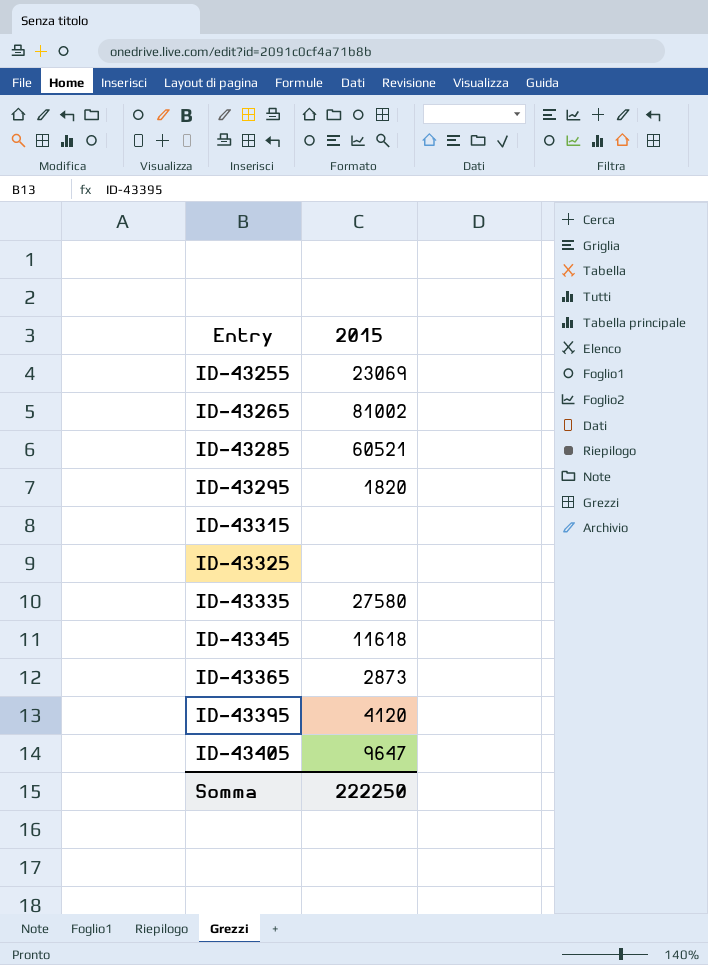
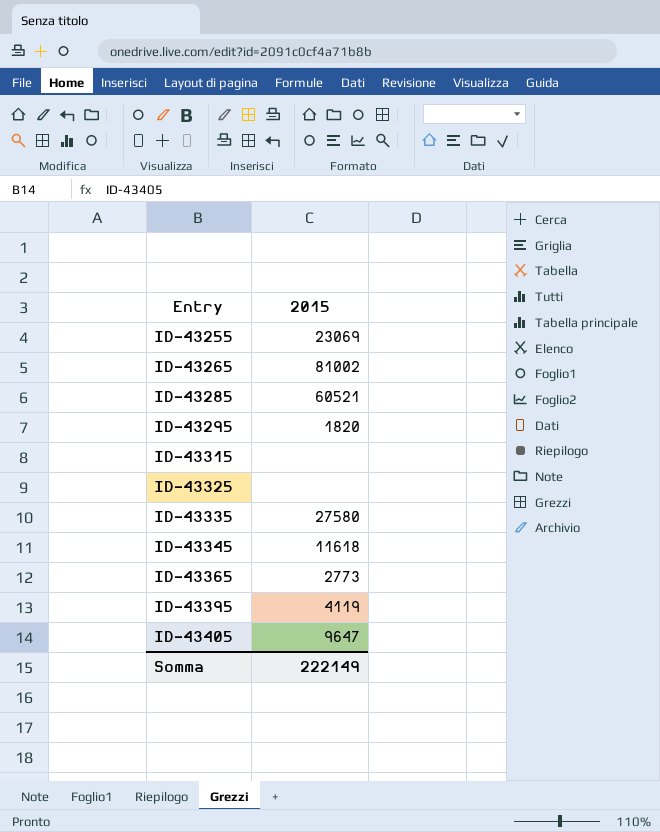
ID-43365 | 2015: 2873 -> 2773
ID-43395 | 2015: 4120 -> 4119
Somma | 2015: 222250 -> 222149

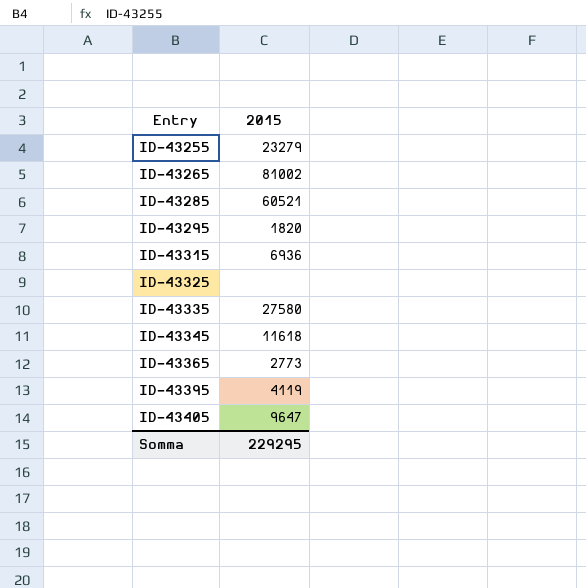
ID-43255 | 2015: 23069 -> 23279
ID-43315 | 2015: none -> 6936
Somma | 2015: 222149 -> 229295

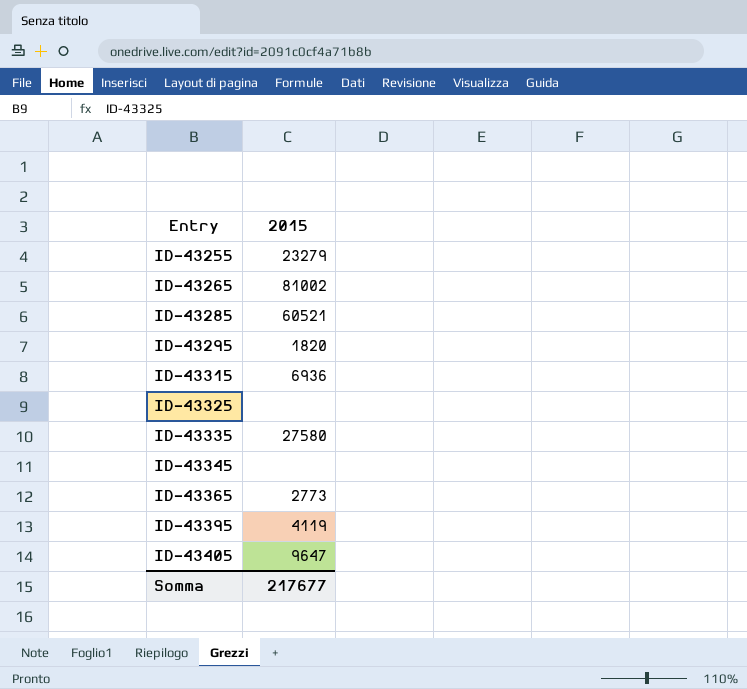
ID-43345 | 2015: 11618 -> none
Somma | 2015: 229295 -> 217677

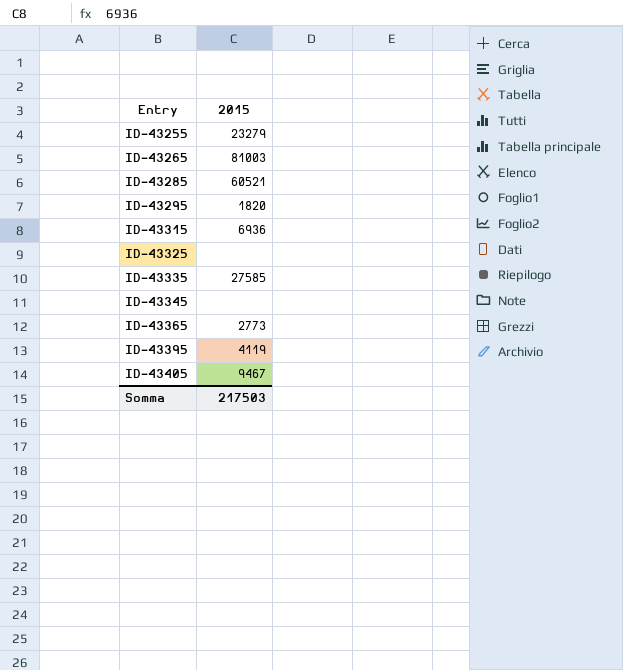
ID-43265 | 2015: 81002 -> 81003
ID-43335 | 2015: 27580 -> 27585
ID-43405 | 2015: 9647 -> 9467
Somma | 2015: 217677 -> 217503

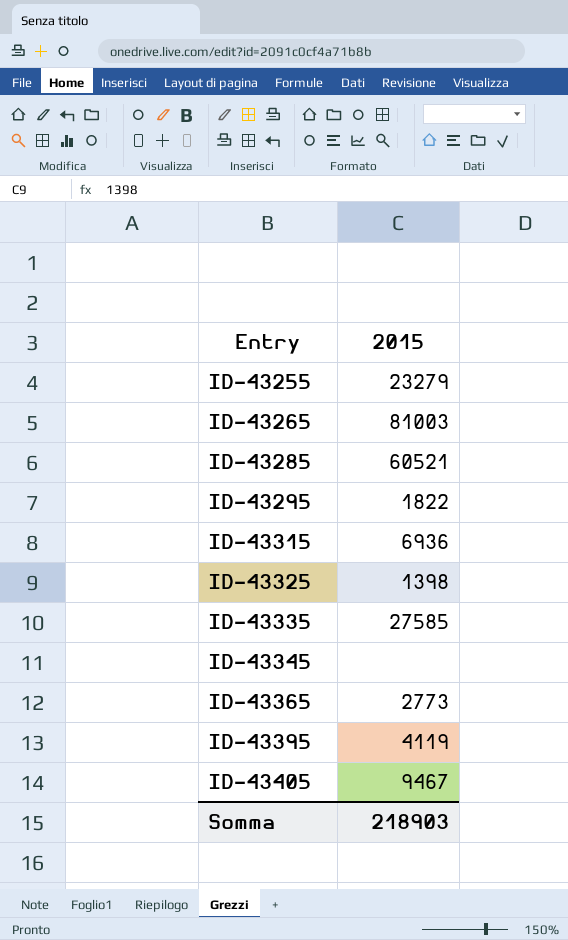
ID-43295 | 2015: 1820 -> 1822
ID-43325 | 2015: none -> 1398
Somma | 2015: 217503 -> 218903

